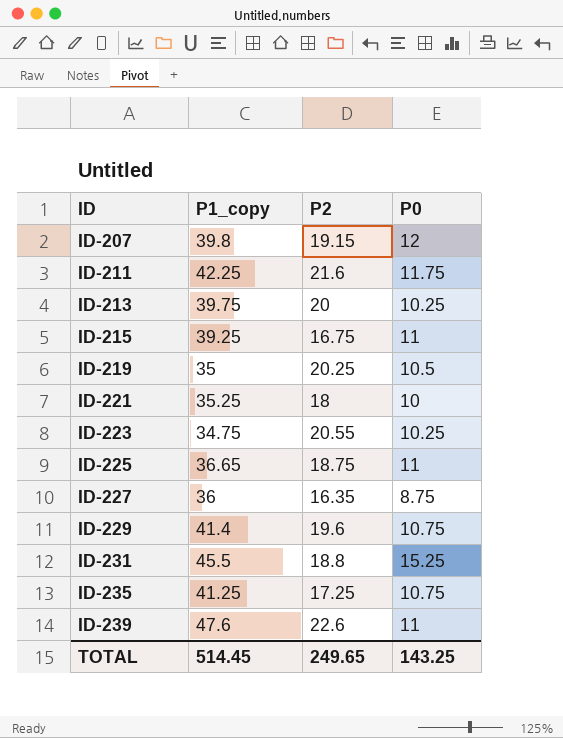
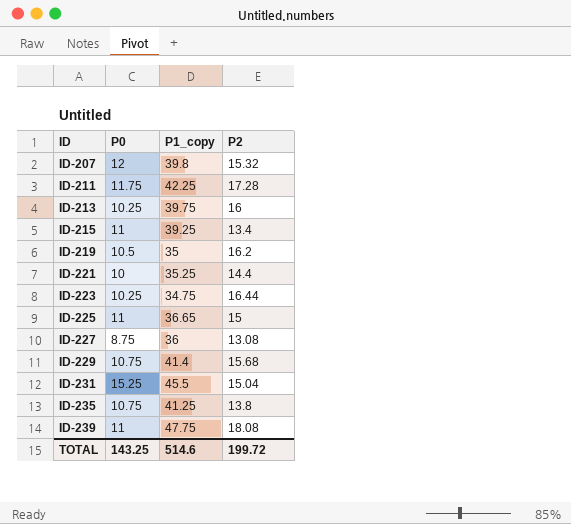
column P0 | position: 4 -> 2
ID-207 | P2: 19.15 -> 15.32
ID-211 | P2: 21.6 -> 17.28
ID-213 | P2: 20 -> 16
ID-215 | P2: 16.75 -> 13.4
ID-219 | P2: 20.25 -> 16.2
ID-221 | P2: 18 -> 14.4
ID-223 | P2: 20.55 -> 16.44
ID-225 | P2: 18.75 -> 15
ID-227 | P2: 16.35 -> 13.08
ID-229 | P2: 19.6 -> 15.68
ID-231 | P2: 18.8 -> 15.04
ID-235 | P2: 17.25 -> 13.8
ID-239 | P1_copy: 47.6 -> 47.75
ID-239 | P2: 22.6 -> 18.08
TOTAL | P1_copy: 514.45 -> 514.6
TOTAL | P2: 249.65 -> 199.72

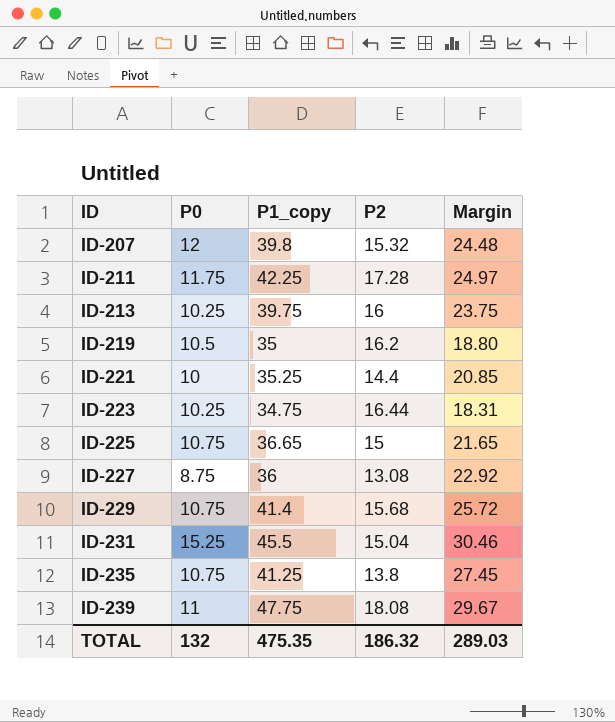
column Margin | formula: none -> [P1_copy] - [P2]
row ID-215: 11 | 39.25 | 13.4 -> none
ID-225 | P0: 11 -> 10.75
TOTAL | P0: 143.25 -> 132
TOTAL | P1_copy: 514.6 -> 475.35
TOTAL | P2: 199.72 -> 186.32

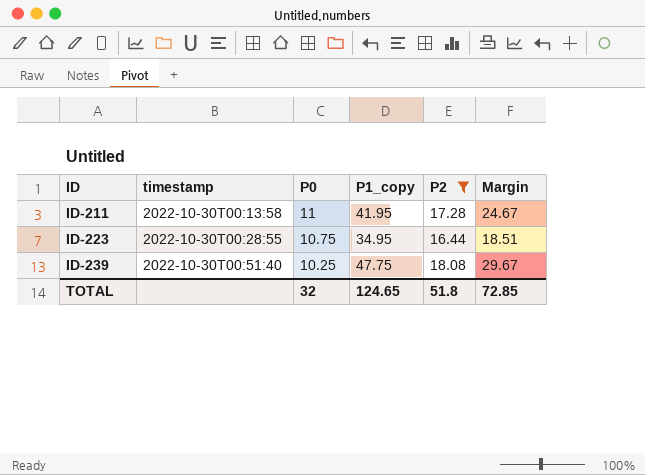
filter: none -> P2 >= 16.44
column timestamp | position: none -> 2
ID-211 | P0: 11.75 -> 11
ID-211 | P1_copy: 42.25 -> 41.95
ID-211 | Margin: 24.97 -> 24.67
ID-223 | P0: 10.25 -> 10.75
ID-223 | P1_copy: 34.75 -> 34.95
ID-223 | Margin: 18.31 -> 18.51
ID-239 | P0: 11 -> 10.25
TOTAL | P0: 132 -> 32
TOTAL | P1_copy: 475.35 -> 124.65
TOTAL | P2: 186.32 -> 51.8
TOTAL | Margin: 289.03 -> 72.85

